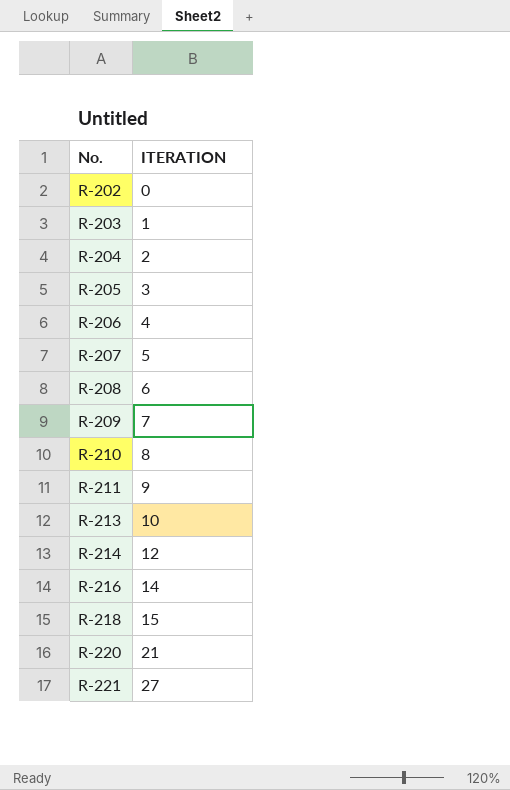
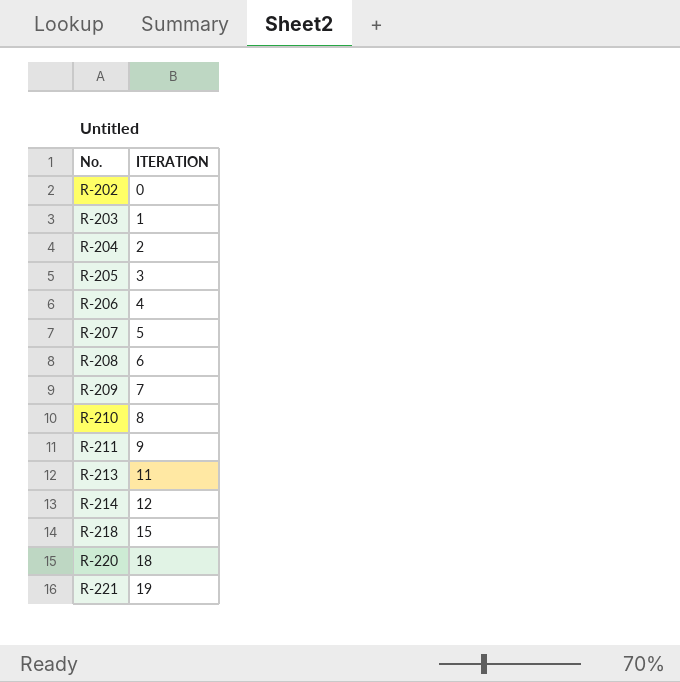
row R-216: 14 -> none
R-213 | ITERATION: 10 -> 11
R-220 | ITERATION: 21 -> 18
R-221 | ITERATION: 27 -> 19

